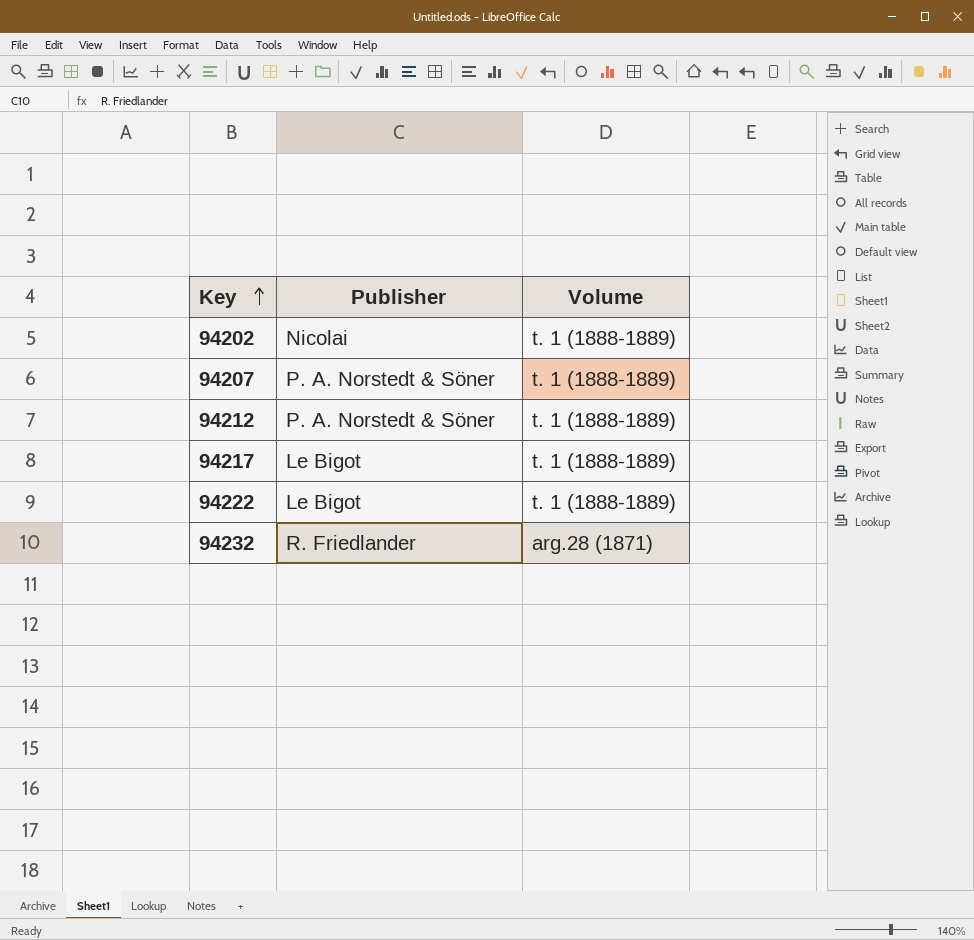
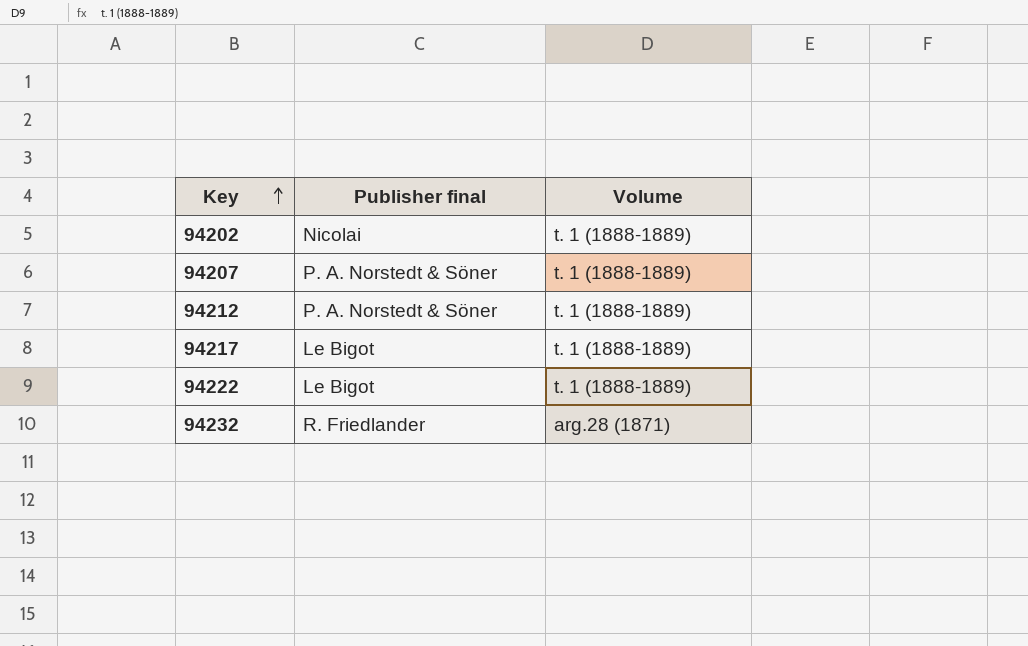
column name: Publisher -> Publisher final

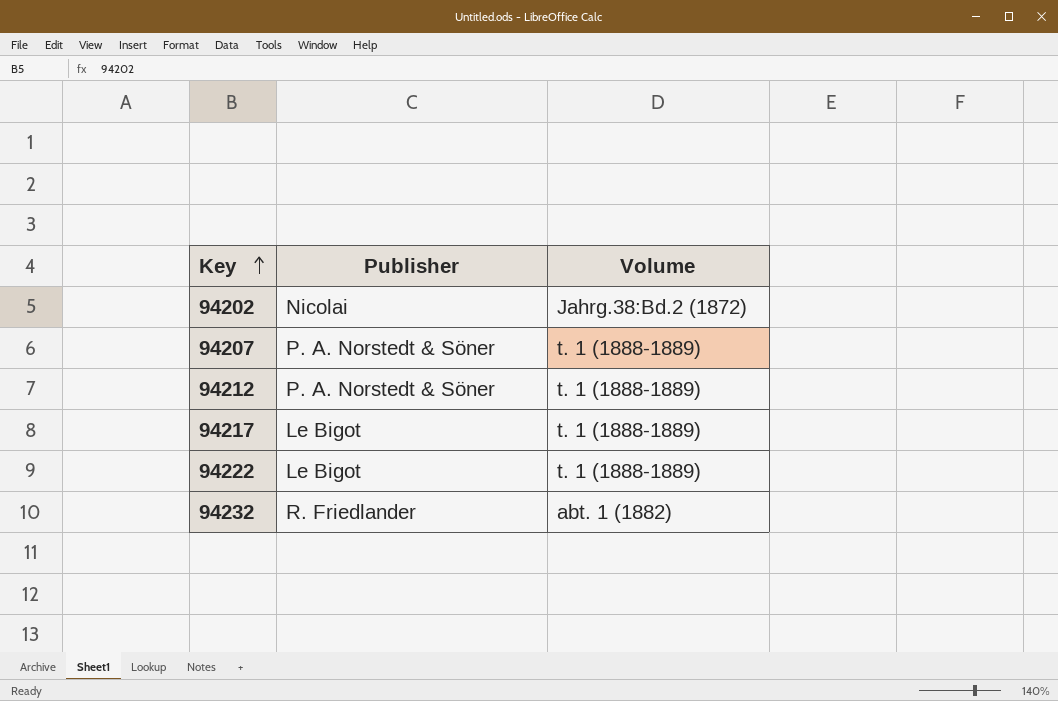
column name: Publisher final -> Publisher
94202 | Volume: t. 1 (1888-1889) -> Jahrg.38:Bd.2 (1872)
94232 | Volume: arg.28 (1871) -> abt. 1 (1882)

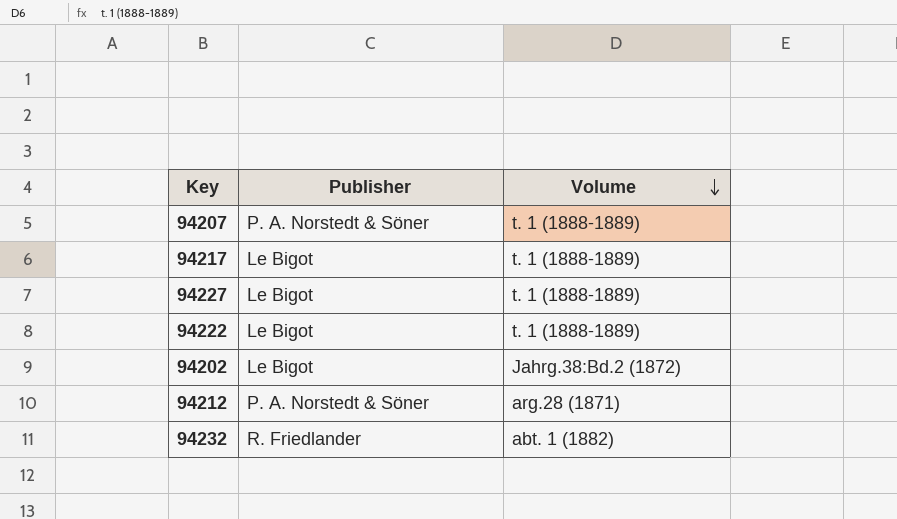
row order: Key ascending -> Volume descending
row 94227: none -> Le Bigot | t. 1 (1888-1889)
94202 | Publisher: Nicolai -> Le Bigot
94212 | Volume: t. 1 (1888-1889) -> arg.28 (1871)

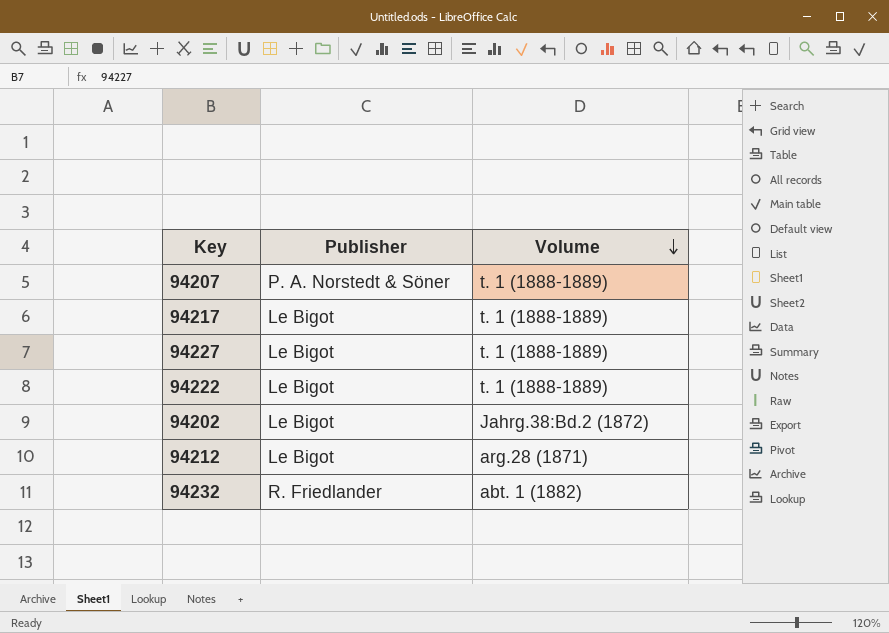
94212 | Publisher: P. A. Norstedt & Söner -> Le Bigot

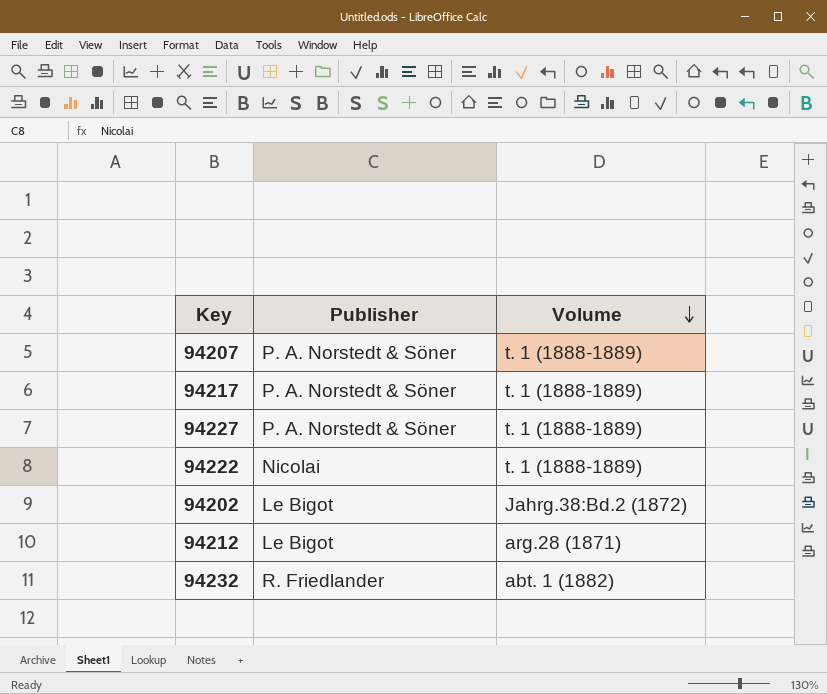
94217 | Publisher: Le Bigot -> P. A. Norstedt & Söner
94227 | Publisher: Le Bigot -> P. A. Norstedt & Söner
94222 | Publisher: Le Bigot -> Nicolai

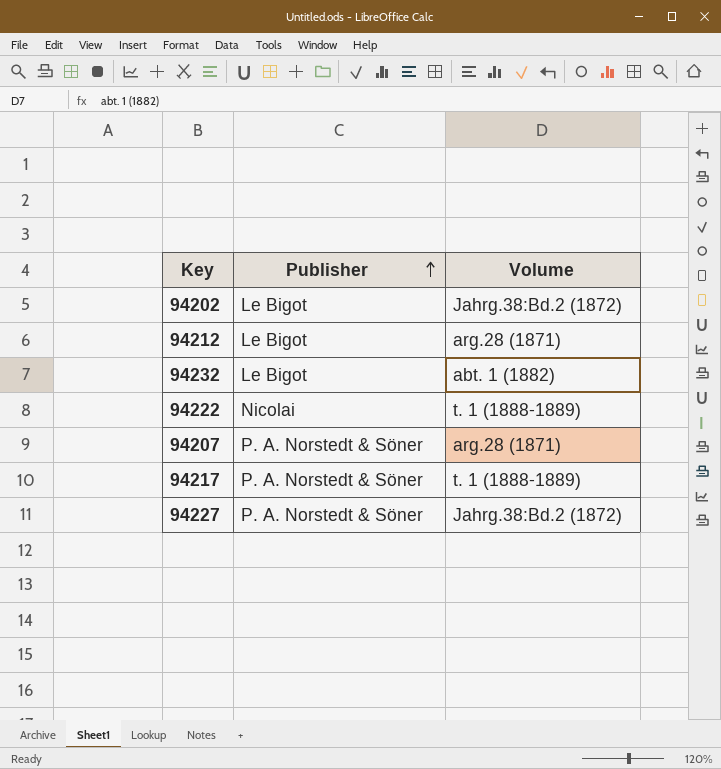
row order: Volume descending -> Publisher ascending
94232 | Publisher: R. Friedlander -> Le Bigot
94207 | Volume: t. 1 (1888-1889) -> arg.28 (1871)
94227 | Volume: t. 1 (1888-1889) -> Jahrg.38:Bd.2 (1872)

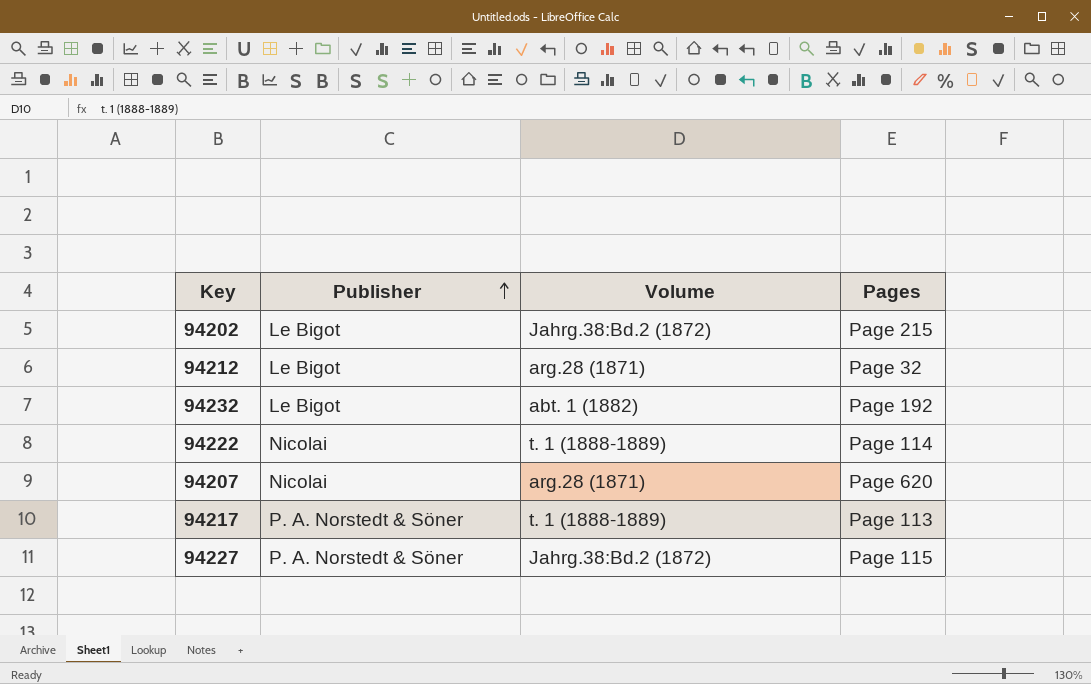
column Pages | position: none -> 4
94207 | Publisher: P. A. Norstedt & Söner -> Nicolai

